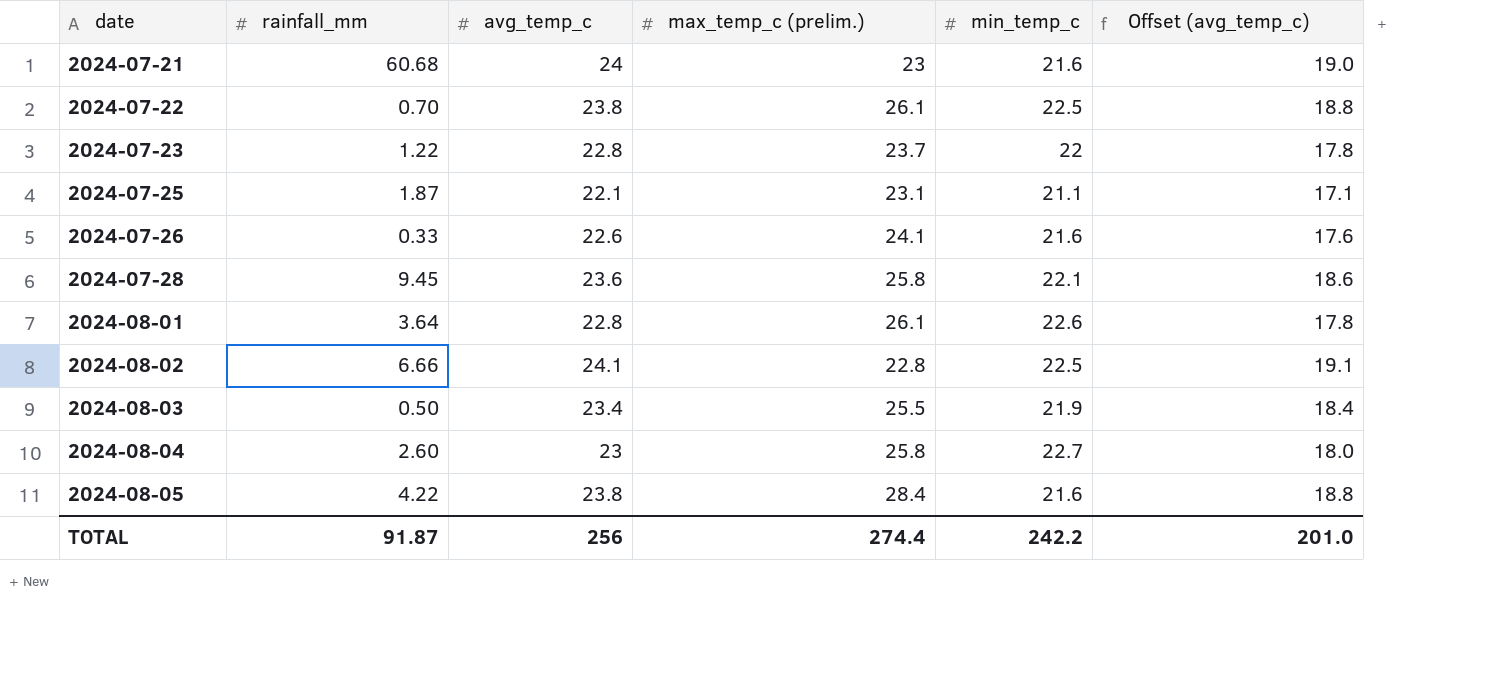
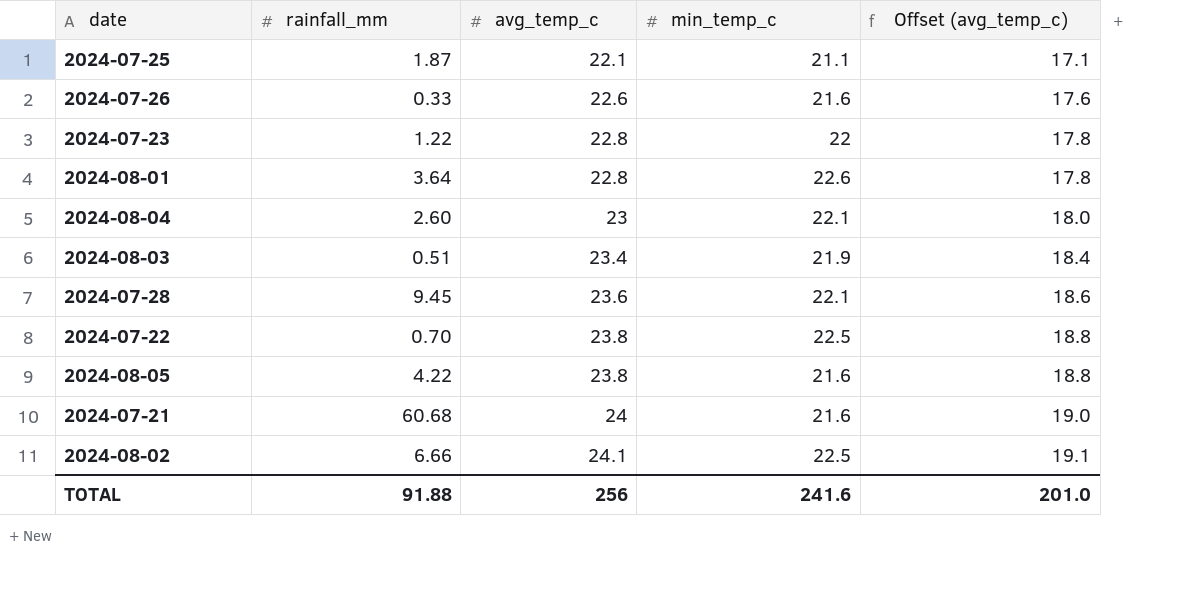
row order: date ascending -> avg_temp_c ascending
column max_temp_c (prelim.) | position: 4 -> none
2024-08-04 | min_temp_c: 22.7 -> 22.1
2024-08-03 | rainfall_mm: 0.50 -> 0.51
TOTAL | rainfall_mm: 91.87 -> 91.88
TOTAL | min_temp_c: 242.2 -> 241.6

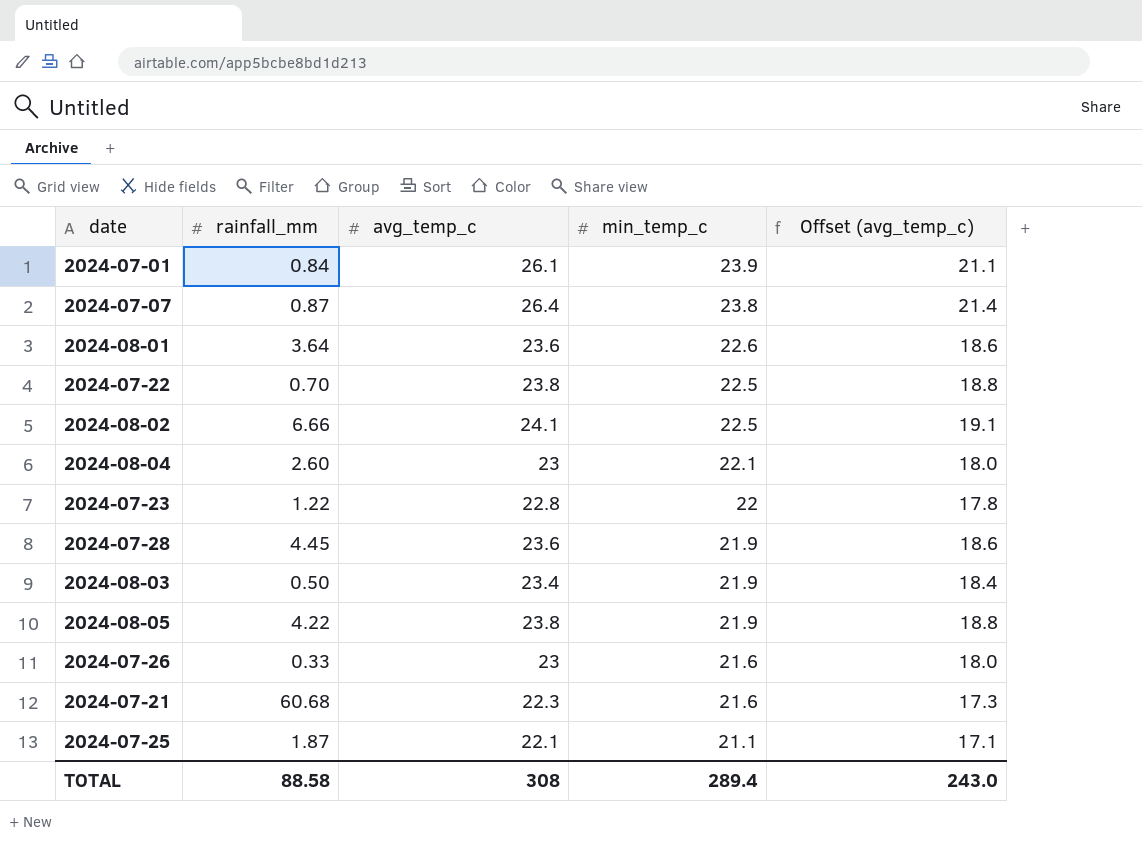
row order: avg_temp_c ascending -> min_temp_c descending
row 2024-07-01: none -> 0.84 | 26.1 | 23.9 | 21.1
row 2024-07-07: none -> 0.87 | 26.4 | 23.8 | 21.4
2024-08-01 | avg_temp_c: 22.8 -> 23.6
2024-08-01 | Offset (avg_temp_c): 17.8 -> 18.6
2024-07-28 | rainfall_mm: 9.45 -> 4.45
2024-07-28 | min_temp_c: 22.1 -> 21.9
2024-08-03 | rainfall_mm: 0.51 -> 0.50
2024-08-05 | min_temp_c: 21.6 -> 21.9
2024-07-26 | avg_temp_c: 22.6 -> 23
2024-07-26 | Offset (avg_temp_c): 17.6 -> 18.0
2024-07-21 | avg_temp_c: 24 -> 22.3
2024-07-21 | Offset (avg_temp_c): 19.0 -> 17.3
TOTAL | rainfall_mm: 91.88 -> 88.58
TOTAL | avg_temp_c: 256 -> 308
TOTAL | min_temp_c: 241.6 -> 289.4
TOTAL | Offset (avg_temp_c): 201.0 -> 243.0

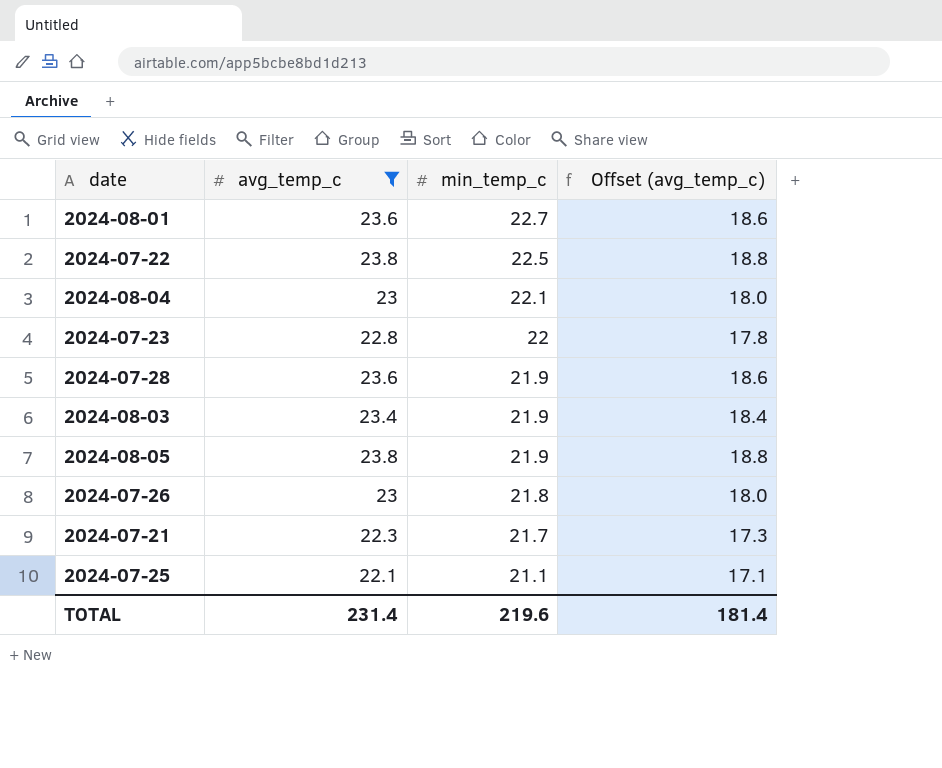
filter: none -> avg_temp_c <= 23.8
column rainfall_mm | position: 2 -> none
2024-08-01 | min_temp_c: 22.6 -> 22.7
2024-07-26 | min_temp_c: 21.6 -> 21.8
2024-07-21 | min_temp_c: 21.6 -> 21.7
TOTAL | avg_temp_c: 308 -> 231.4
TOTAL | min_temp_c: 289.4 -> 219.6
TOTAL | Offset (avg_temp_c): 243.0 -> 181.4

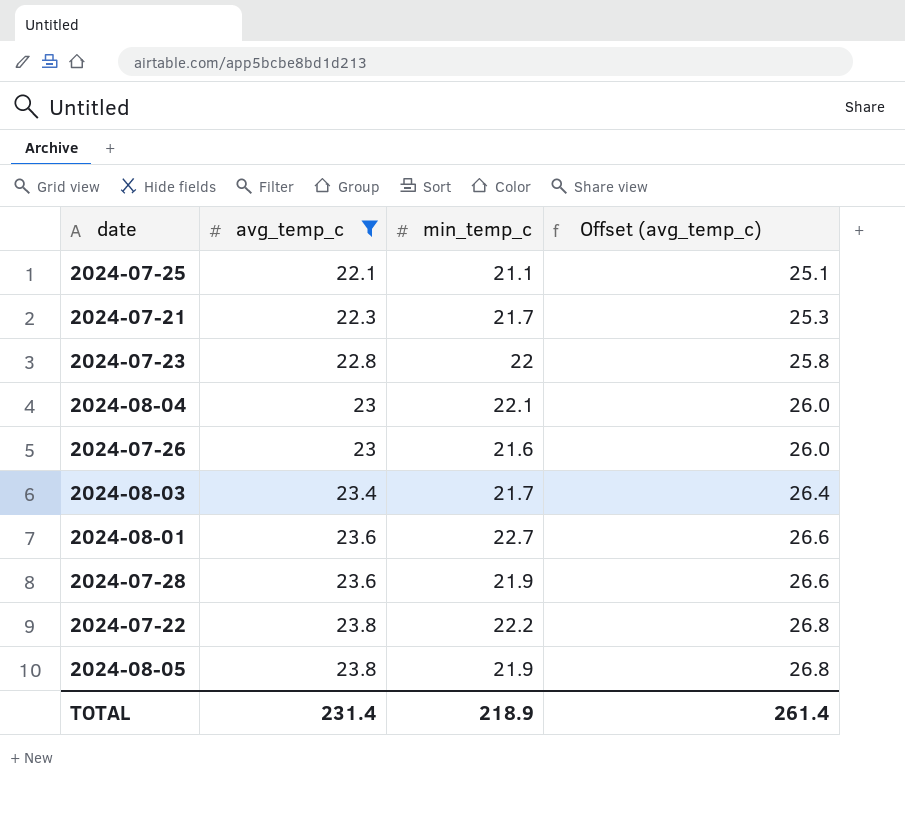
row order: min_temp_c descending -> avg_temp_c ascending
column Offset (avg_temp_c) | formula: [avg_temp_c] - 5 -> [avg_temp_c] + 3
2024-07-26 | min_temp_c: 21.8 -> 21.6
2024-08-03 | min_temp_c: 21.9 -> 21.7
2024-07-22 | min_temp_c: 22.5 -> 22.2
TOTAL | min_temp_c: 219.6 -> 218.9
TOTAL | Offset (avg_temp_c): 181.4 -> 261.4

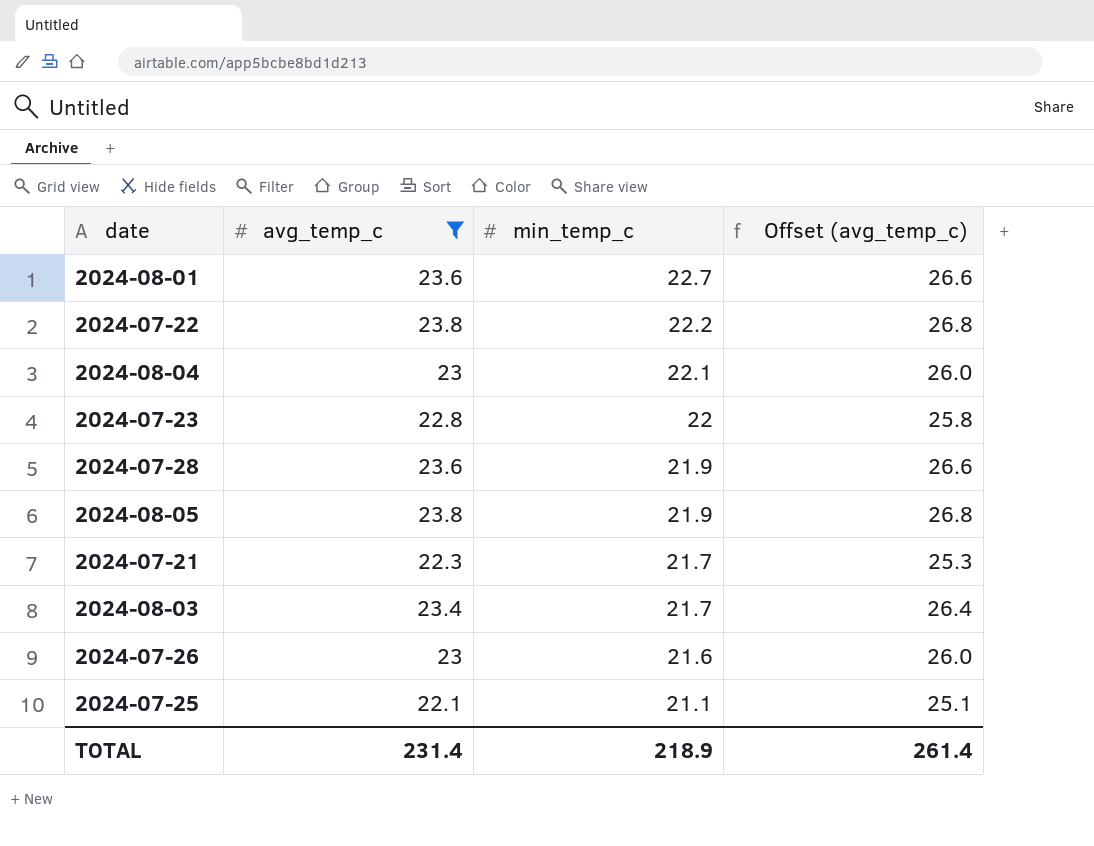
row order: avg_temp_c ascending -> min_temp_c descending

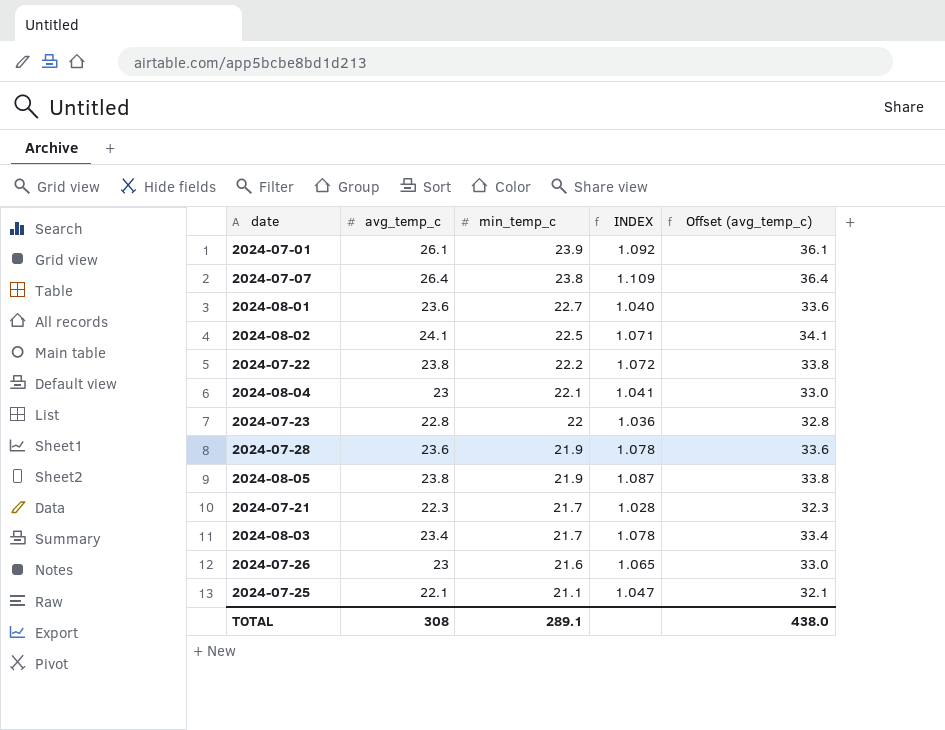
filter: avg_temp_c <= 23.8 -> none
column INDEX | formula: none -> [avg_temp_c] / [min_temp_c]
column Offset (avg_temp_c) | formula: [avg_temp_c] + 3 -> [avg_temp_c] + 10
TOTAL | avg_temp_c: 231.4 -> 308
TOTAL | min_temp_c: 218.9 -> 289.1
TOTAL | Offset (avg_temp_c): 261.4 -> 438.0

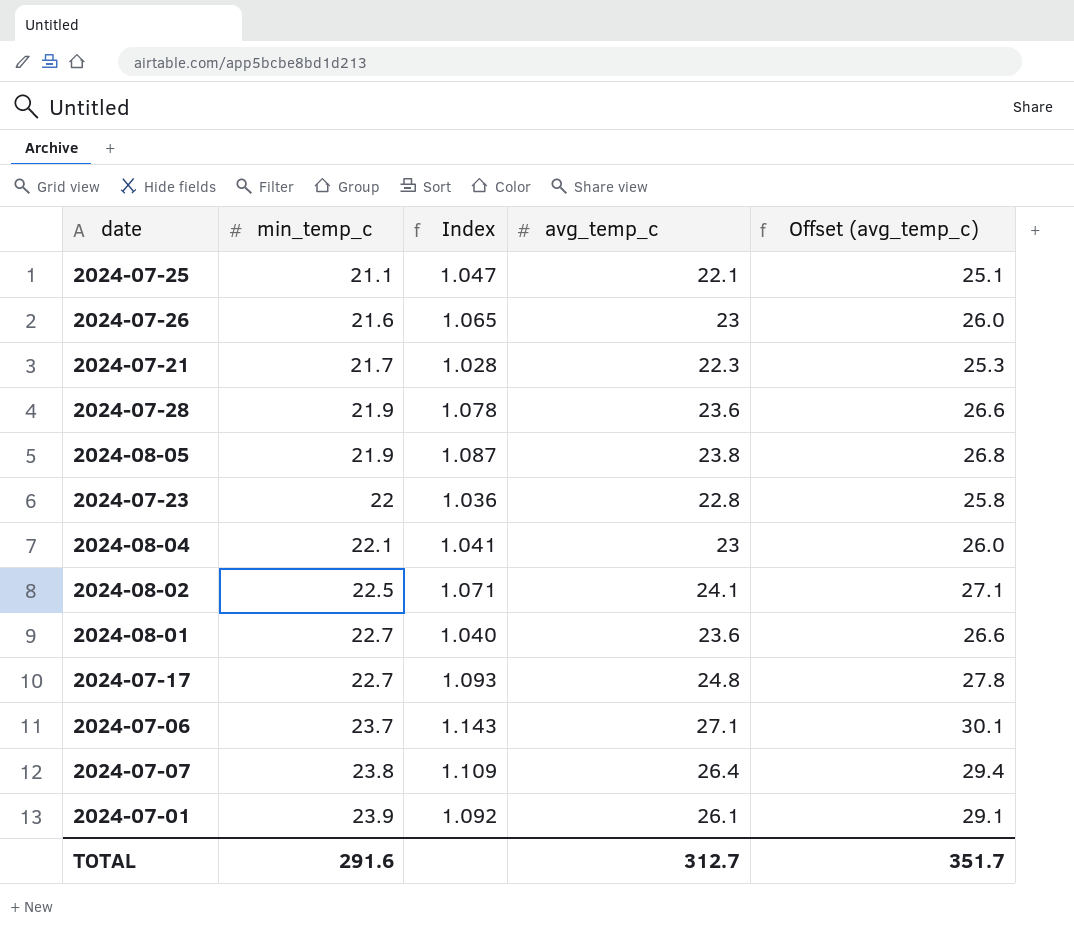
row order: min_temp_c descending -> min_temp_c ascending
column name: INDEX -> Index
column avg_temp_c | position: 2 -> 4
column Offset (avg_temp_c) | formula: [avg_temp_c] + 10 -> [avg_temp_c] + 3
row 2024-07-22: 23.8 | 22.2 | 1.072 | 33.8 -> none
row 2024-08-03: 23.4 | 21.7 | 1.078 | 33.4 -> none
row 2024-07-17: none -> 22.7 | 1.093 | 24.8 | 27.8
row 2024-07-06: none -> 23.7 | 1.143 | 27.1 | 30.1
TOTAL | min_temp_c: 289.1 -> 291.6
TOTAL | avg_temp_c: 308 -> 312.7
TOTAL | Offset (avg_temp_c): 438.0 -> 351.7

